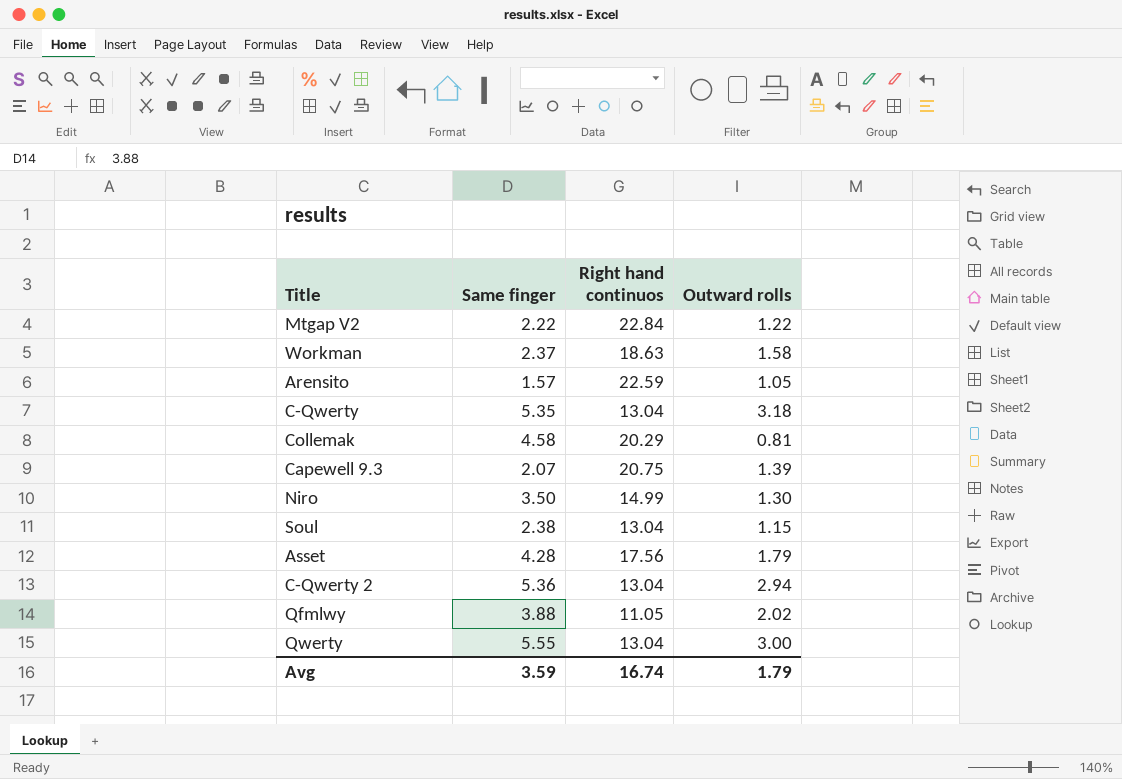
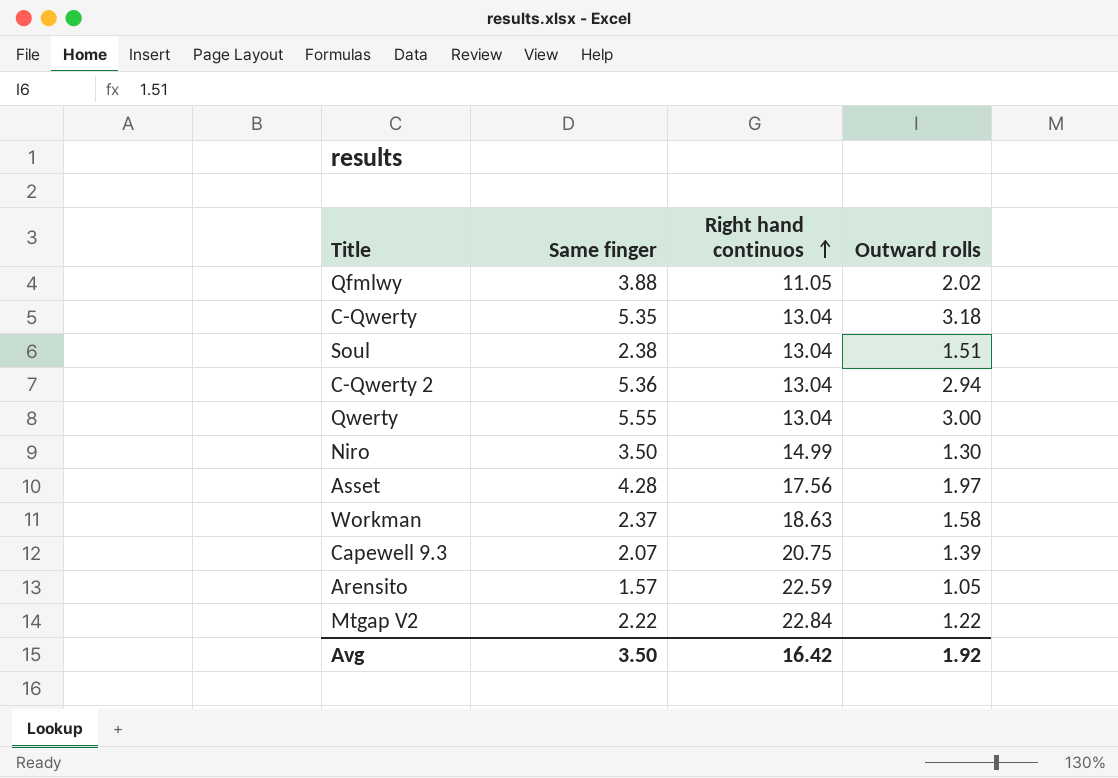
row order: none -> Right hand continuos ascending
row Collemak: 4.58 | 20.29 | 0.81 -> none
Soul | Outward rolls: 1.15 -> 1.51
Asset | Outward rolls: 1.79 -> 1.97
Avg | Same finger: 3.59 -> 3.50
Avg | Right hand continuos: 16.74 -> 16.42
Avg | Outward rolls: 1.79 -> 1.92

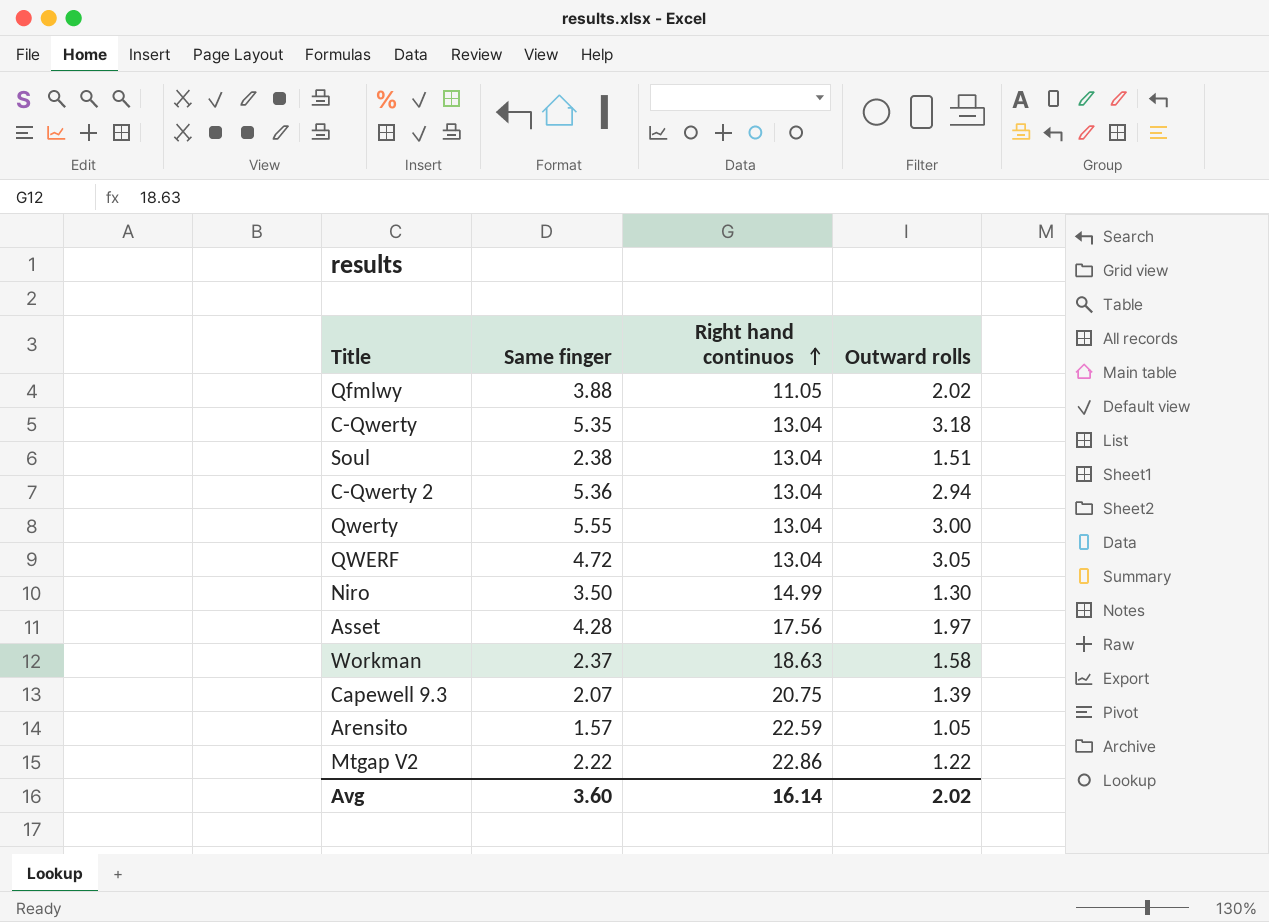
row QWERF: none -> 4.72 | 13.04 | 3.05
Mtgap V2 | Right hand continuos: 22.84 -> 22.86
Avg | Same finger: 3.50 -> 3.60
Avg | Right hand continuos: 16.42 -> 16.14
Avg | Outward rolls: 1.92 -> 2.02

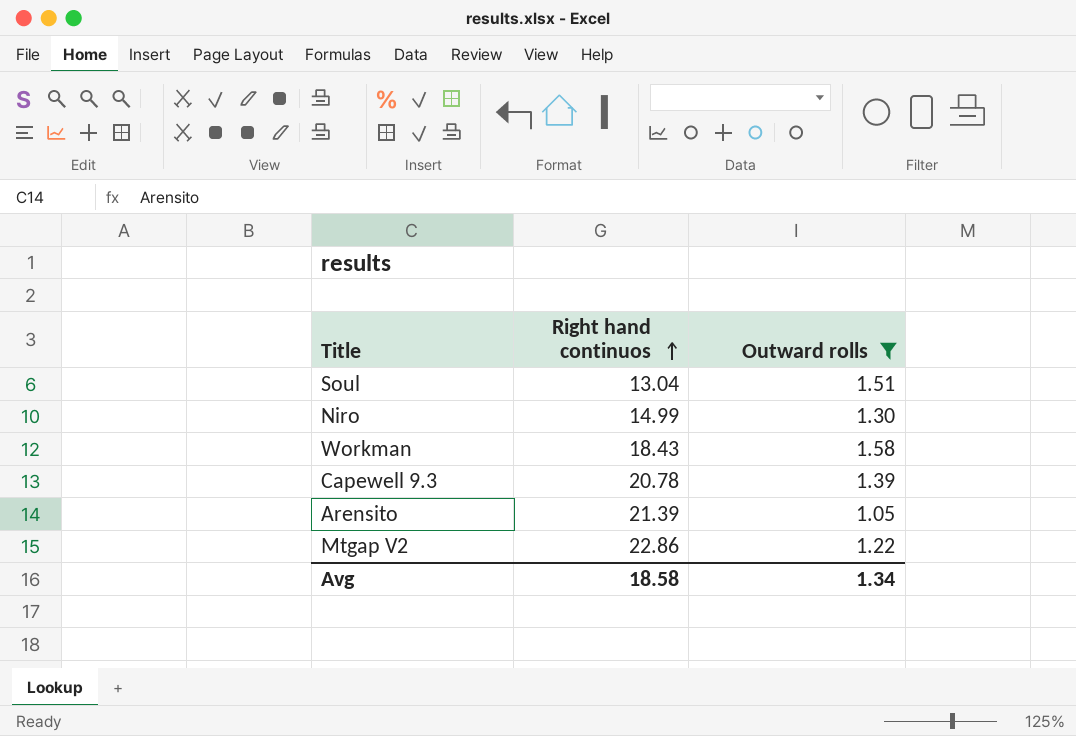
filter: none -> Outward rolls <= 1.58
column Same finger | position: 2 -> none
Workman | Right hand continuos: 18.63 -> 18.43
Capewell 9.3 | Right hand continuos: 20.75 -> 20.78
Arensito | Right hand continuos: 22.59 -> 21.39
Avg | Right hand continuos: 16.14 -> 18.58
Avg | Outward rolls: 2.02 -> 1.34

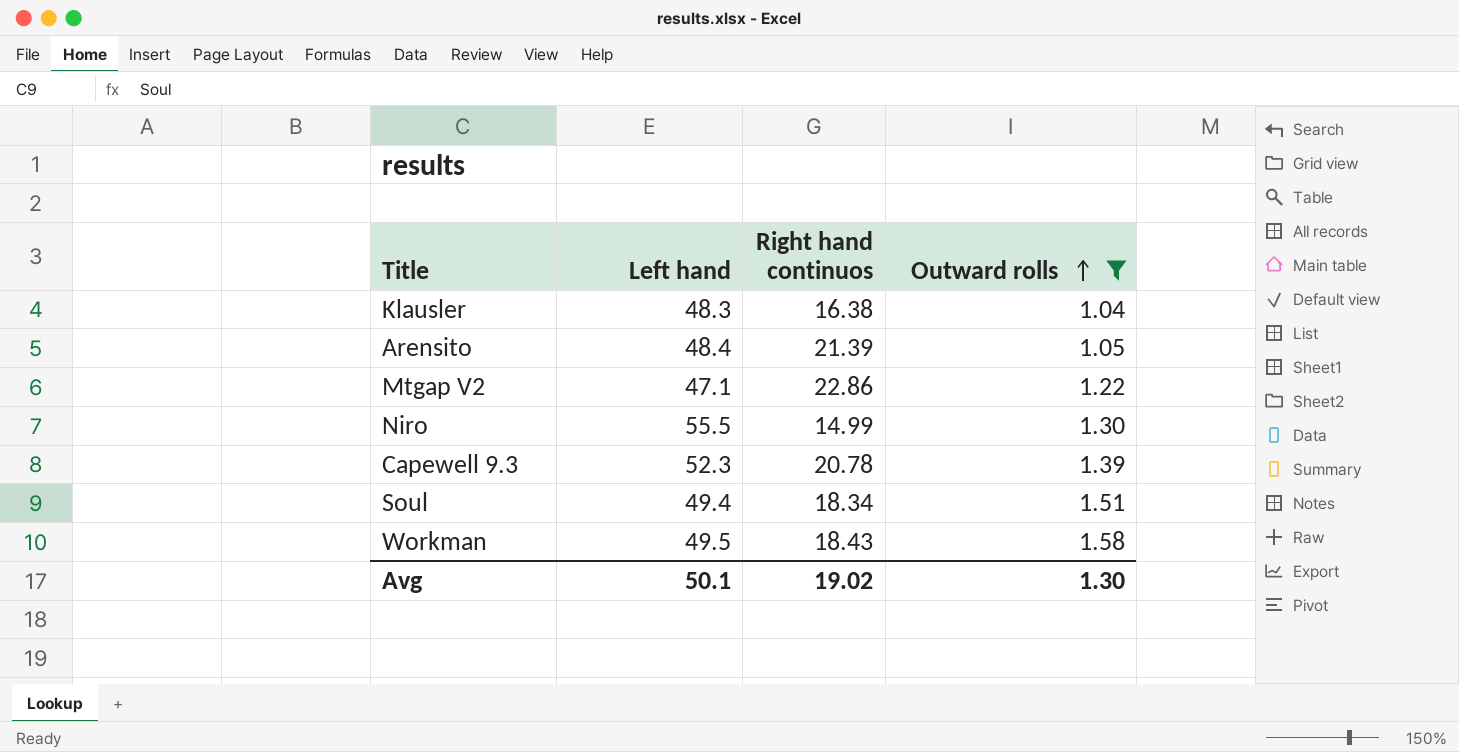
row order: Right hand continuos ascending -> Outward rolls ascending
column Left hand | position: none -> 2
row Klausler: none -> 48.3 | 16.38 | 1.04
Soul | Right hand continuos: 13.04 -> 18.34
Avg | Right hand continuos: 18.58 -> 19.02
Avg | Outward rolls: 1.34 -> 1.30

